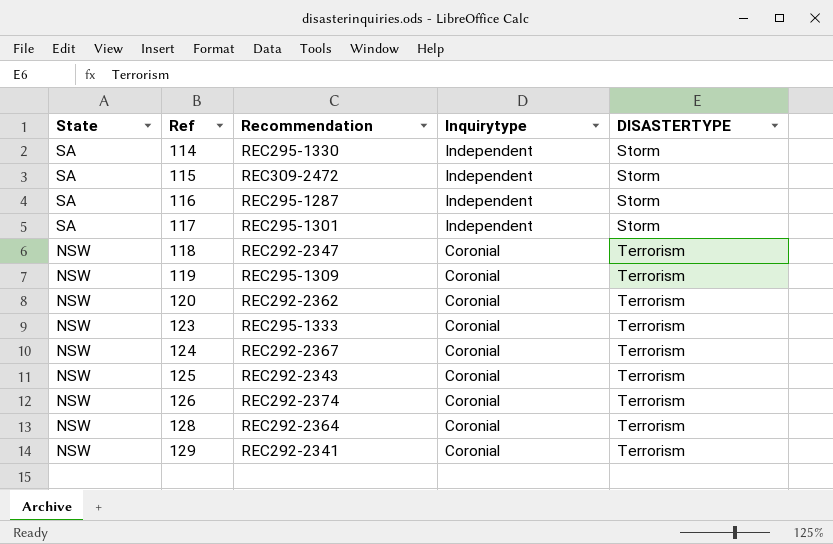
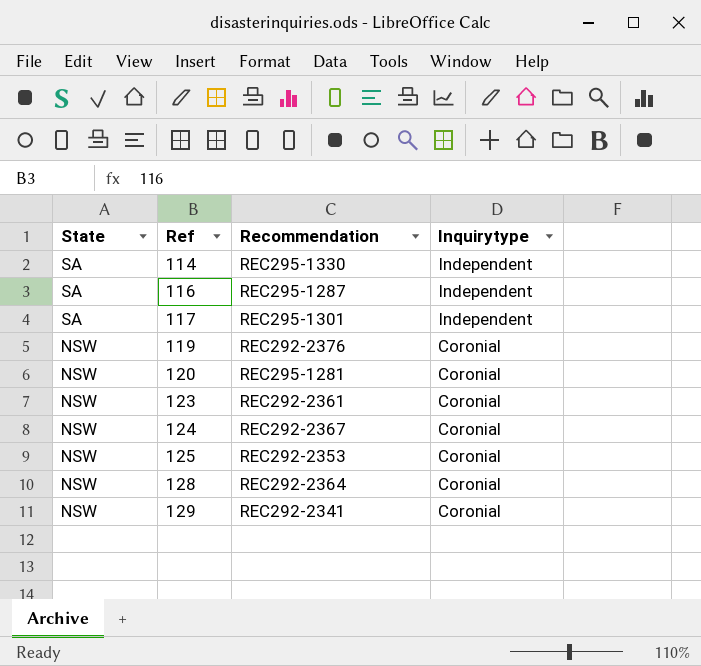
column DISASTERTYPE | position: 5 -> none
row 115: SA | REC309-2472 | Independent | Storm -> none
row 118: NSW | REC292-2347 | Coronial | Terrorism -> none
row 126: NSW | REC292-2374 | Coronial | Terrorism -> none
119 | Recommendation: REC295-1309 -> REC292-2376
120 | Recommendation: REC292-2362 -> REC295-1281
123 | Recommendation: REC295-1333 -> REC292-2361
125 | Recommendation: REC292-2343 -> REC292-2353

